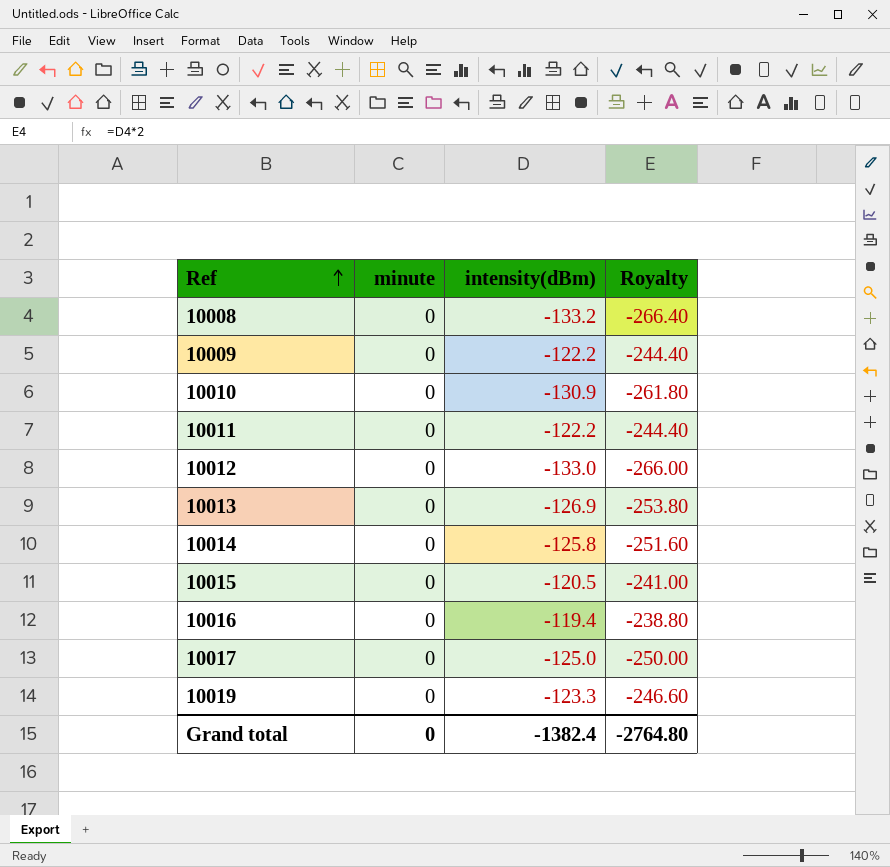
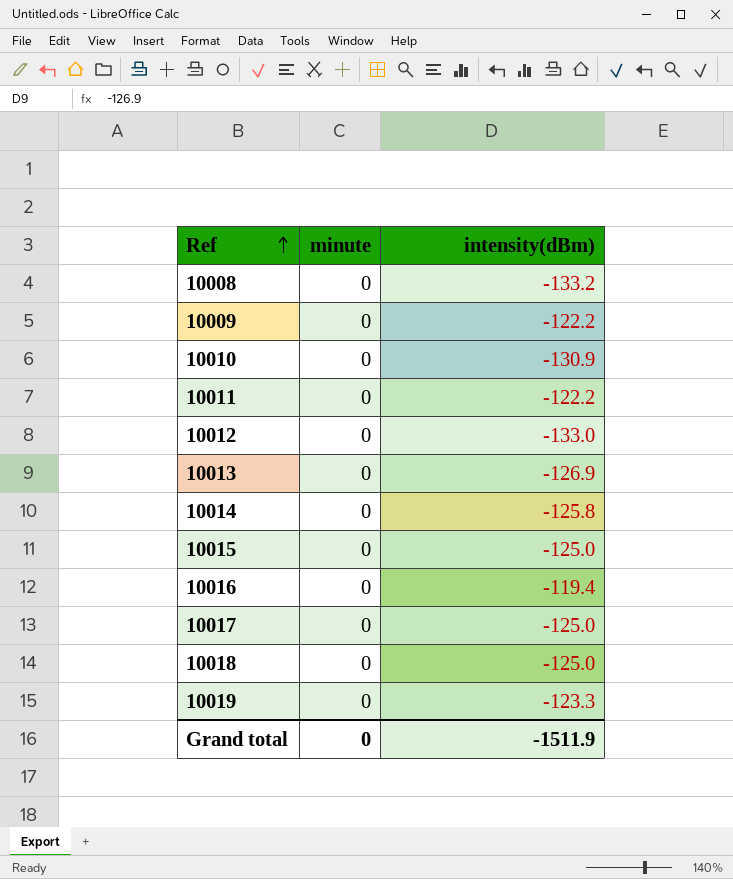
column Royalty | formula: [intensity(dBm)] * 2 -> none
10015 | intensity(dBm): -120.5 -> -125.0
row 10018: none -> 0 | -125.0
Grand total | intensity(dBm): -1382.4 -> -1511.9

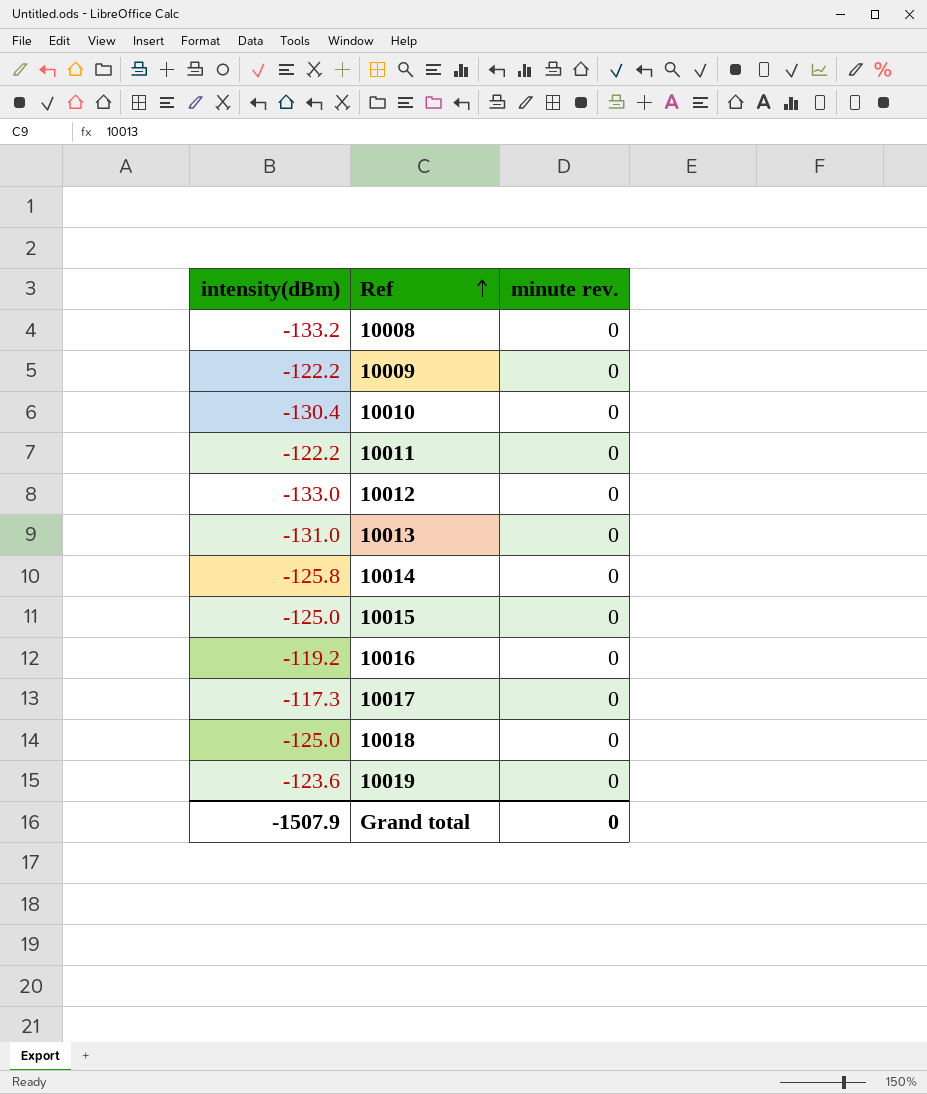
column intensity(dBm) | position: 3 -> 1
column name: minute -> minute rev.
10010 | intensity(dBm): -130.9 -> -130.4
10013 | intensity(dBm): -126.9 -> -131.0
10016 | intensity(dBm): -119.4 -> -119.2
10017 | intensity(dBm): -125.0 -> -117.3
10019 | intensity(dBm): -123.3 -> -123.6
Grand total | intensity(dBm): -1511.9 -> -1507.9

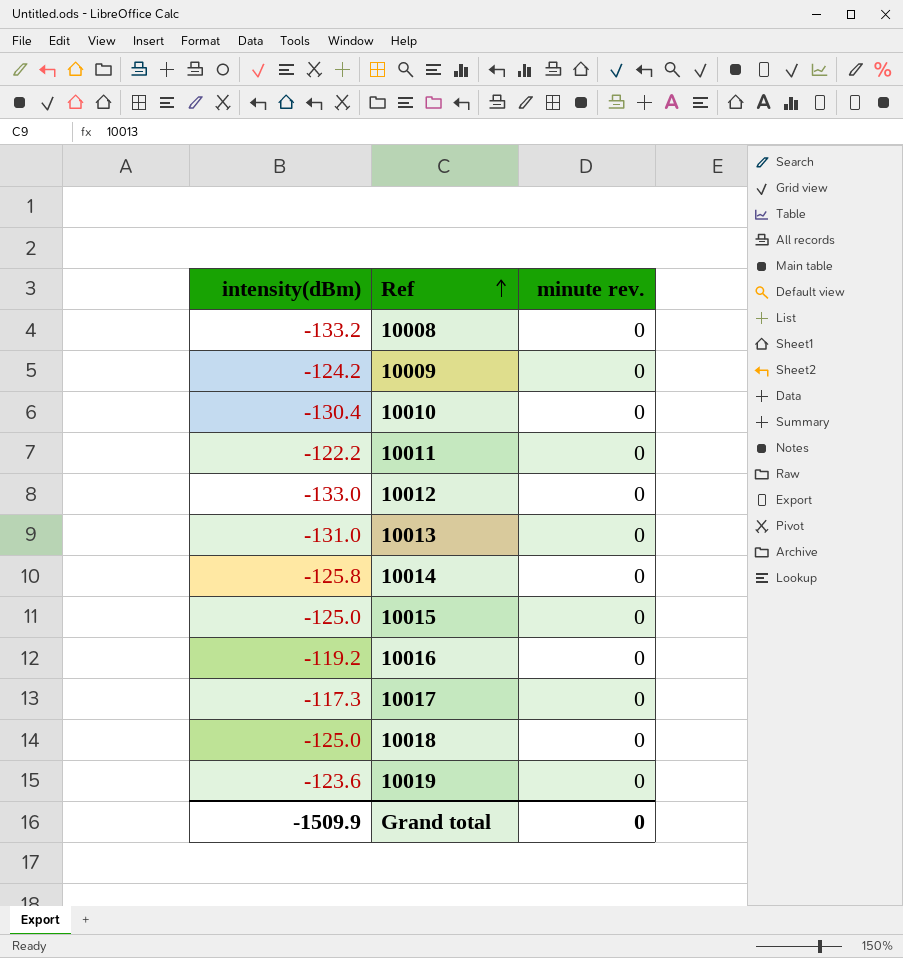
10009 | intensity(dBm): -122.2 -> -124.2
Grand total | intensity(dBm): -1507.9 -> -1509.9

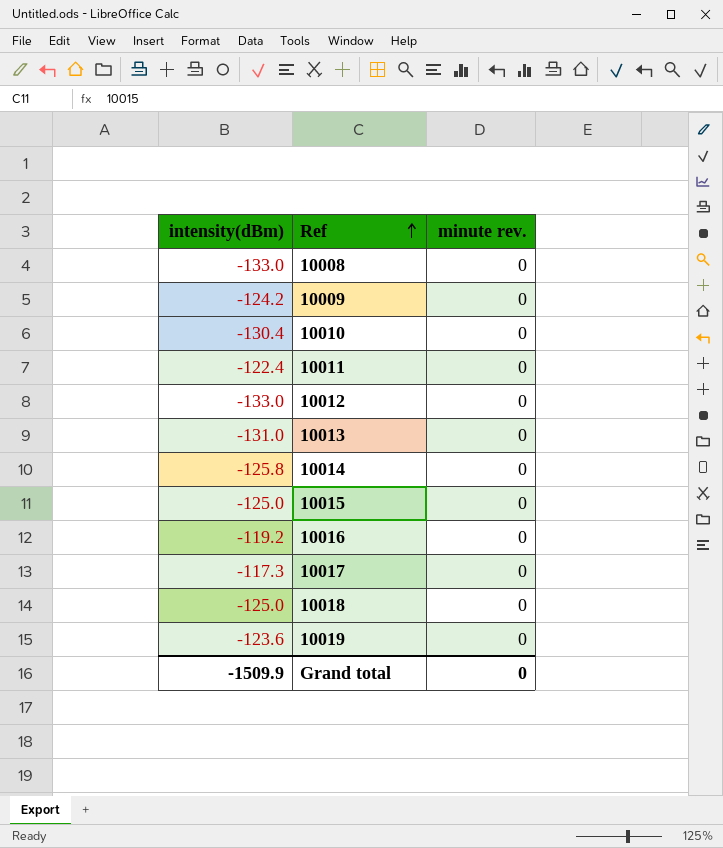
10008 | intensity(dBm): -133.2 -> -133.0
10011 | intensity(dBm): -122.2 -> -122.4

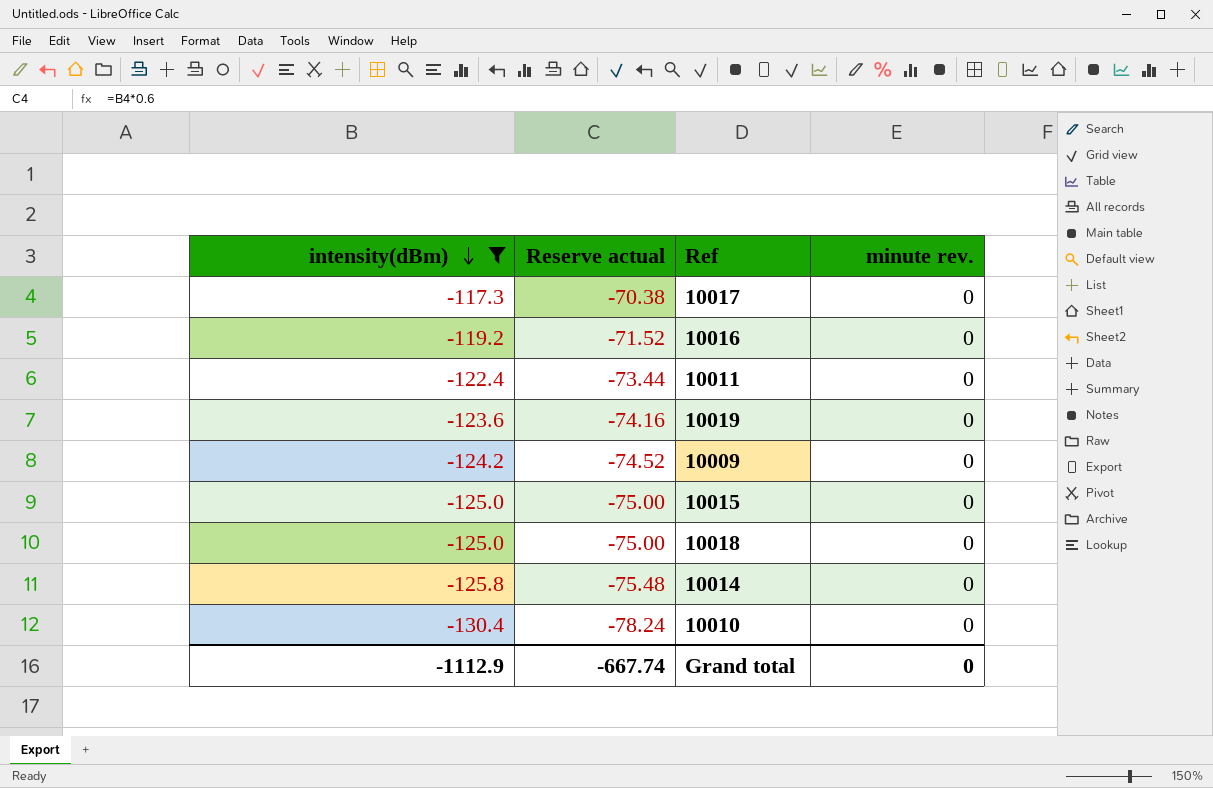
filter: none -> intensity(dBm) >= -130.4
row order: Ref ascending -> intensity(dBm) descending
column Reserve actual | formula: none -> [intensity(dBm)] * 0.6
Grand total | intensity(dBm): -1509.9 -> -1112.9

